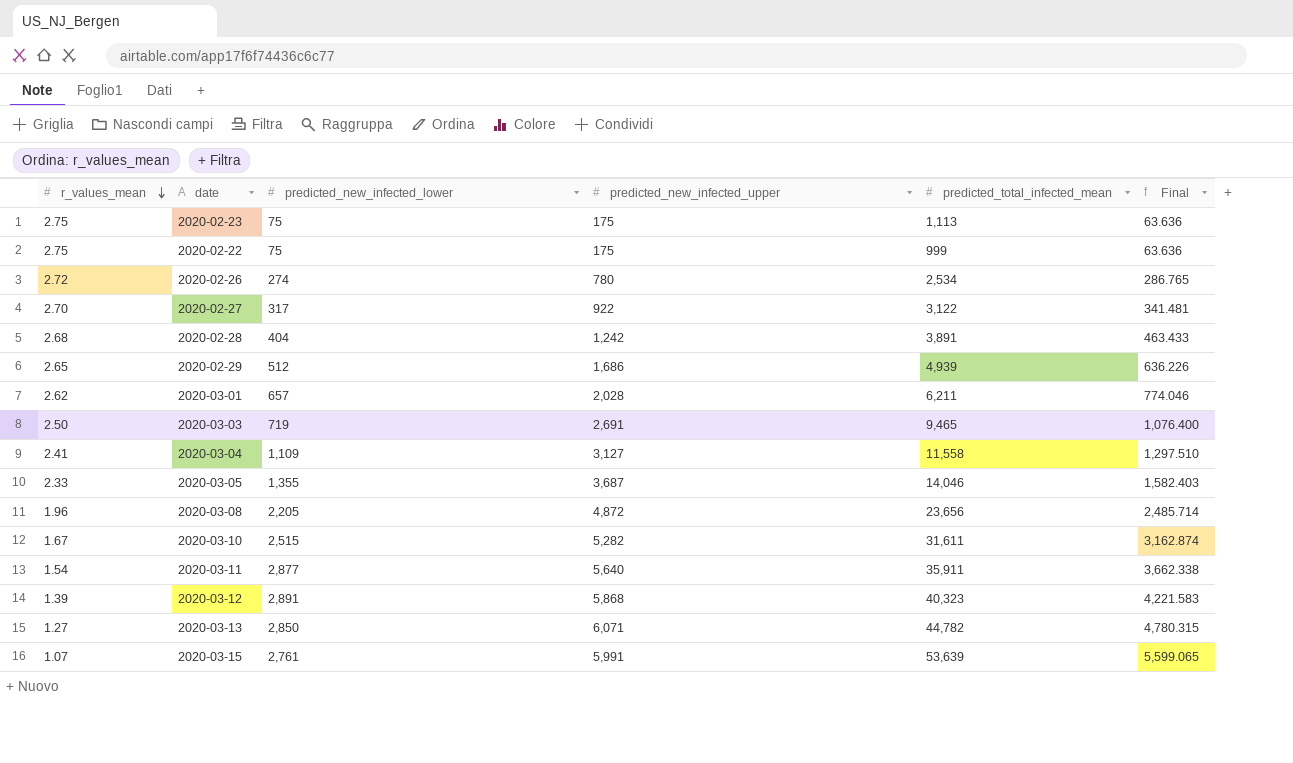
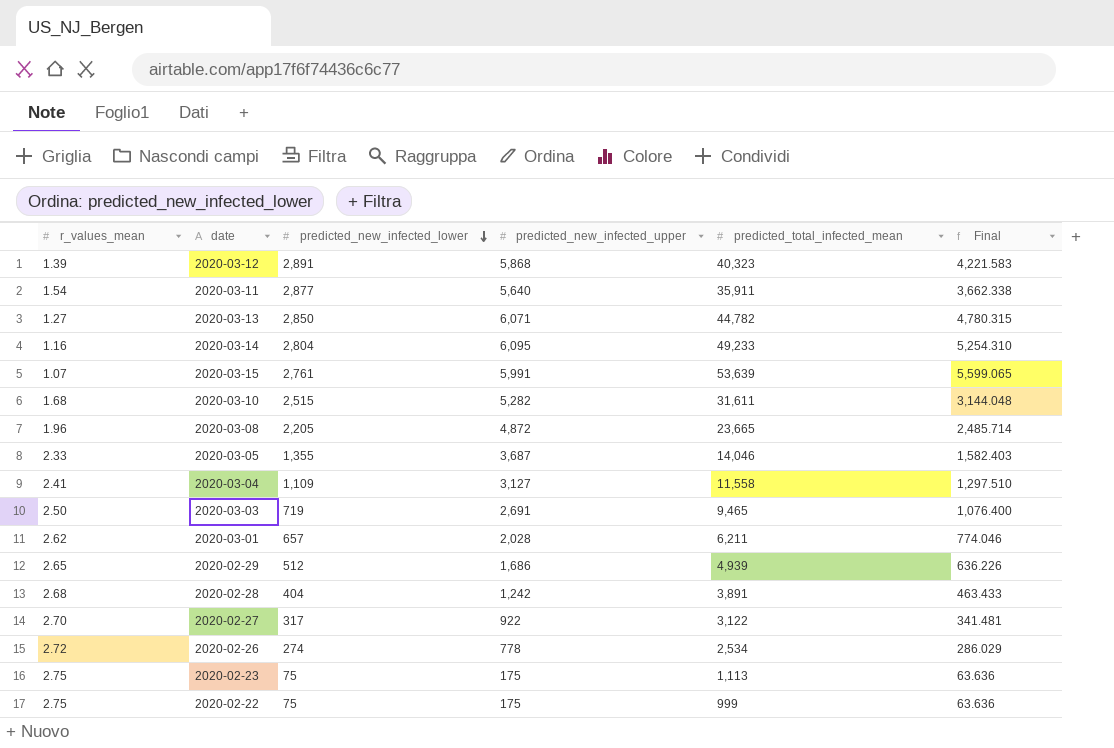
row order: r_values_mean descending -> predicted_new_infected_lower descending
row 2020-03-14: none -> 1.16 | 2,804 | 6,095 | 49,233 | 5,254.310
2020-03-10 | r_values_mean: 1.67 -> 1.68
2020-03-10 | Final: 3,162.874 -> 3,144.048
2020-03-08 | predicted_total_infected_mean: 23,656 -> 23,665
2020-02-26 | predicted_new_infected_upper: 780 -> 778
2020-02-26 | Final: 286.765 -> 286.029

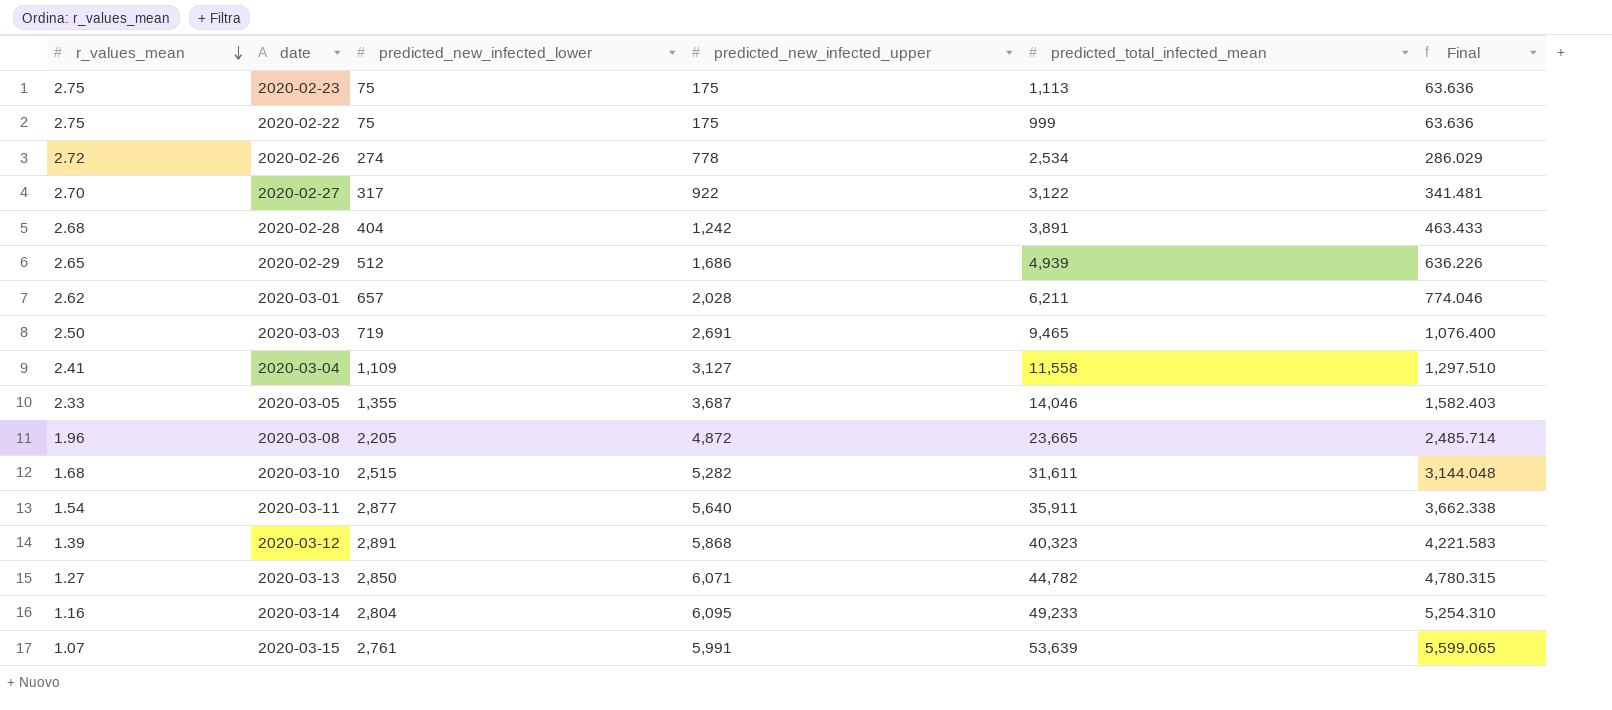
row order: predicted_new_infected_lower descending -> r_values_mean descending

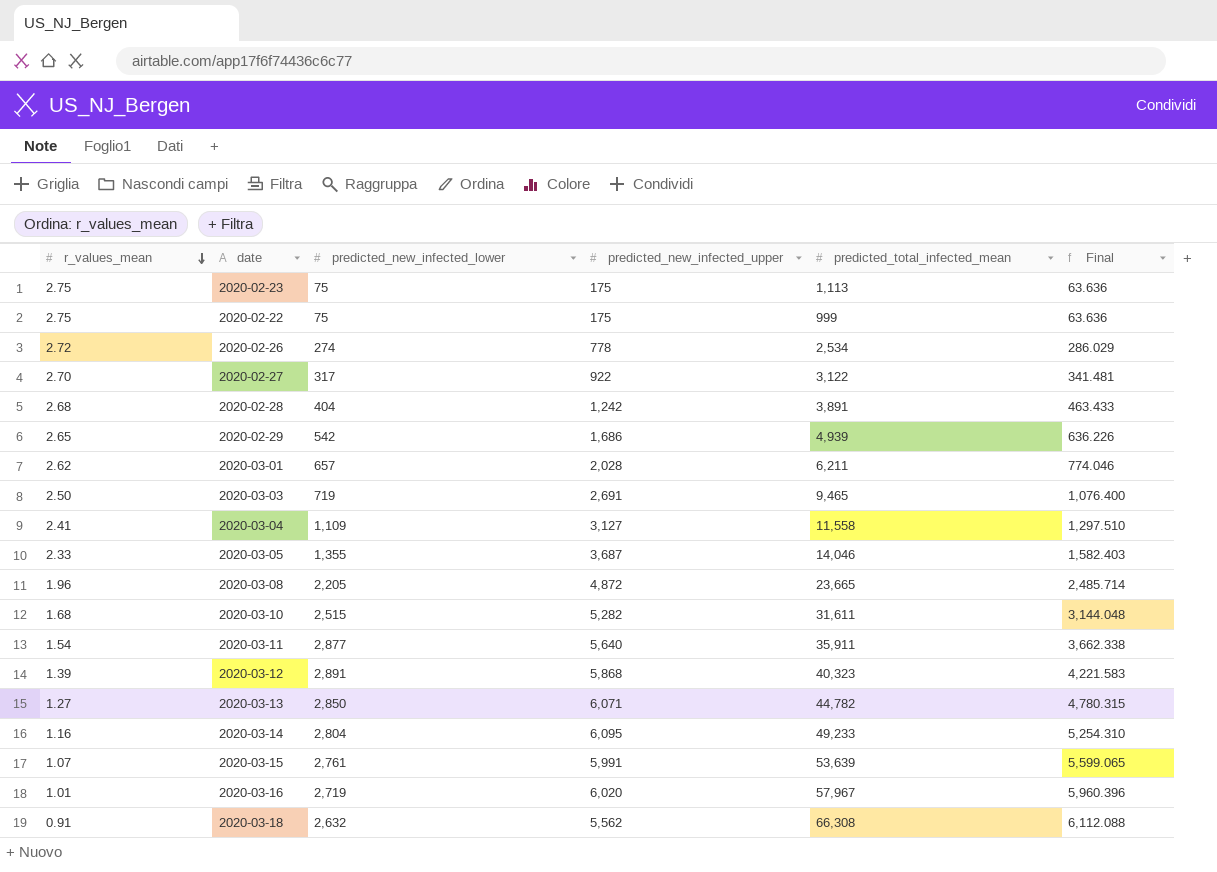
2020-02-29 | predicted_new_infected_lower: 512 -> 542
row 2020-03-16: none -> 1.01 | 2,719 | 6,020 | 57,967 | 5,960.396
row 2020-03-18: none -> 0.91 | 2,632 | 5,562 | 66,308 | 6,112.088

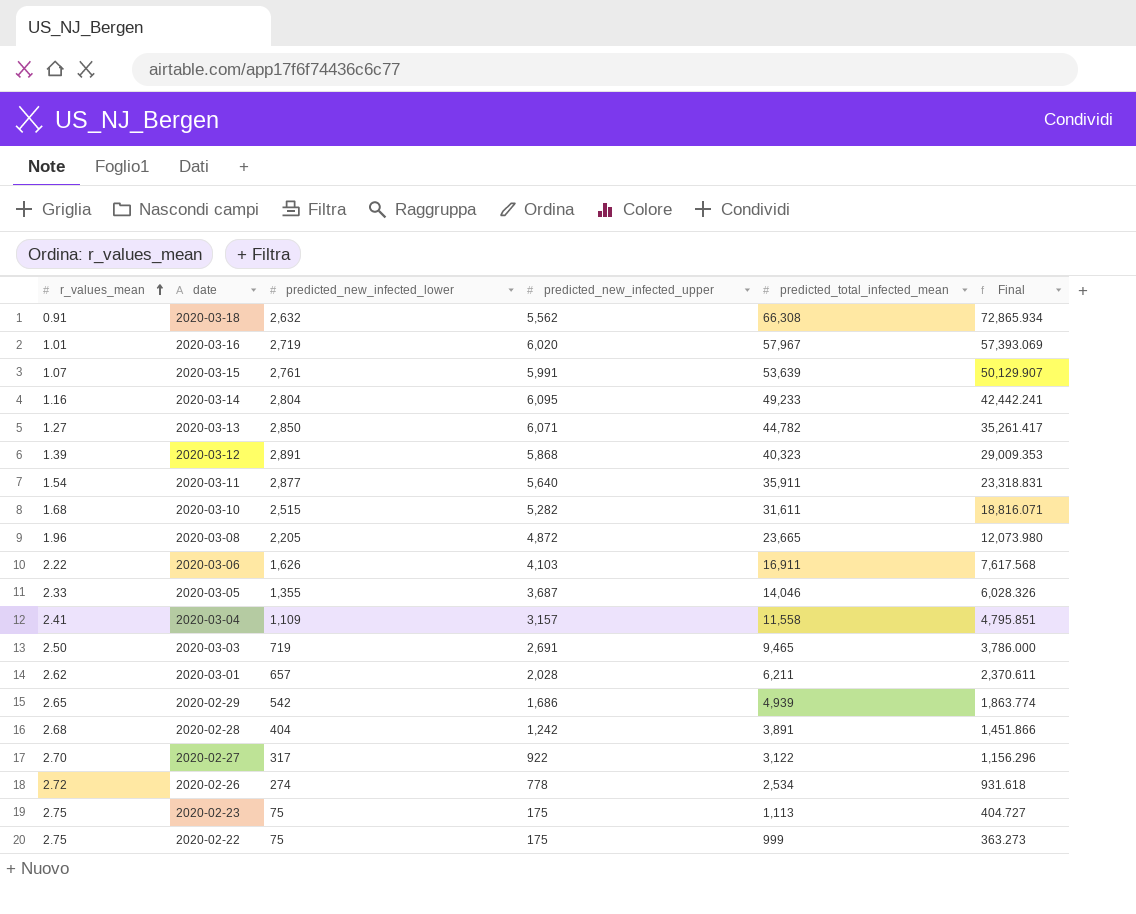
row order: r_values_mean descending -> r_values_mean ascending
column Final | formula: [predicted_new_infected_upper] / [r_values_mean] -> [predicted_total_infected_mean] / [r_values_mean]
row 2020-03-06: none -> 2.22 | 1,626 | 4,103 | 16,911 | 7,617.568
2020-03-04 | predicted_new_infected_upper: 3,127 -> 3,157

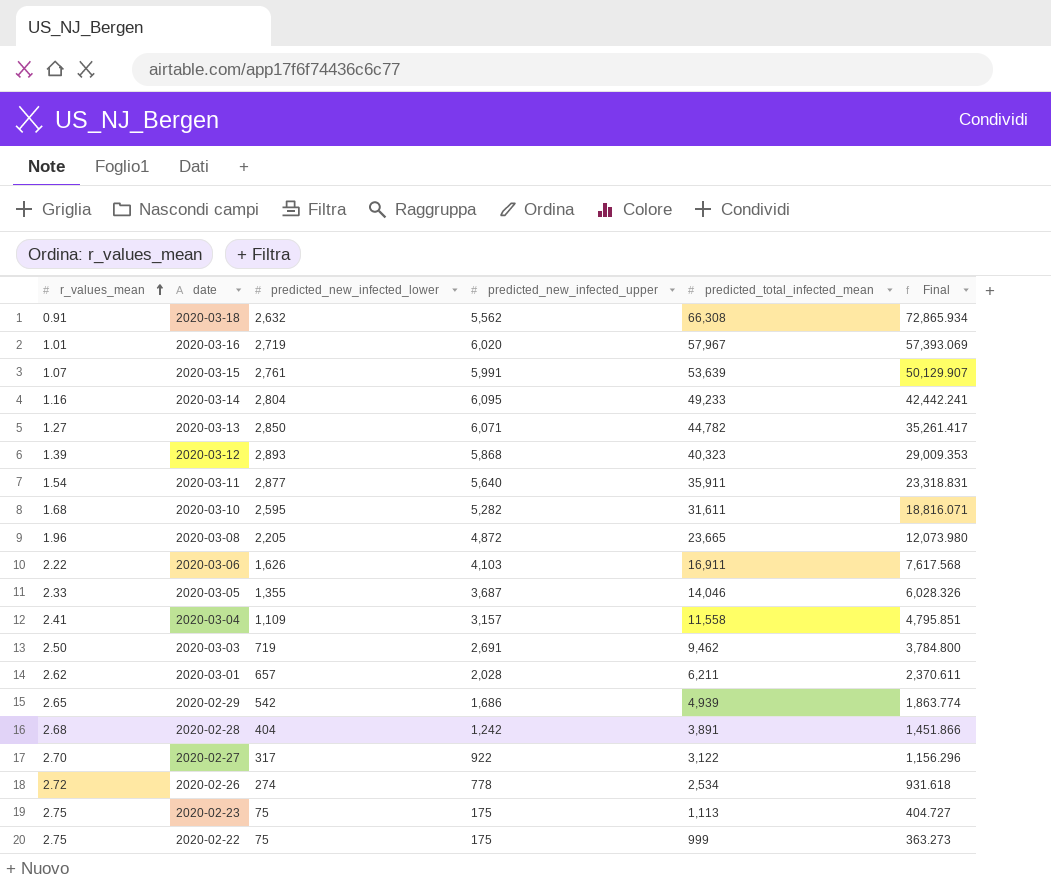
2020-03-12 | predicted_new_infected_lower: 2,891 -> 2,893
2020-03-10 | predicted_new_infected_lower: 2,515 -> 2,595
2020-03-03 | predicted_total_infected_mean: 9,465 -> 9,462
2020-03-03 | Final: 3,786.000 -> 3,784.800

